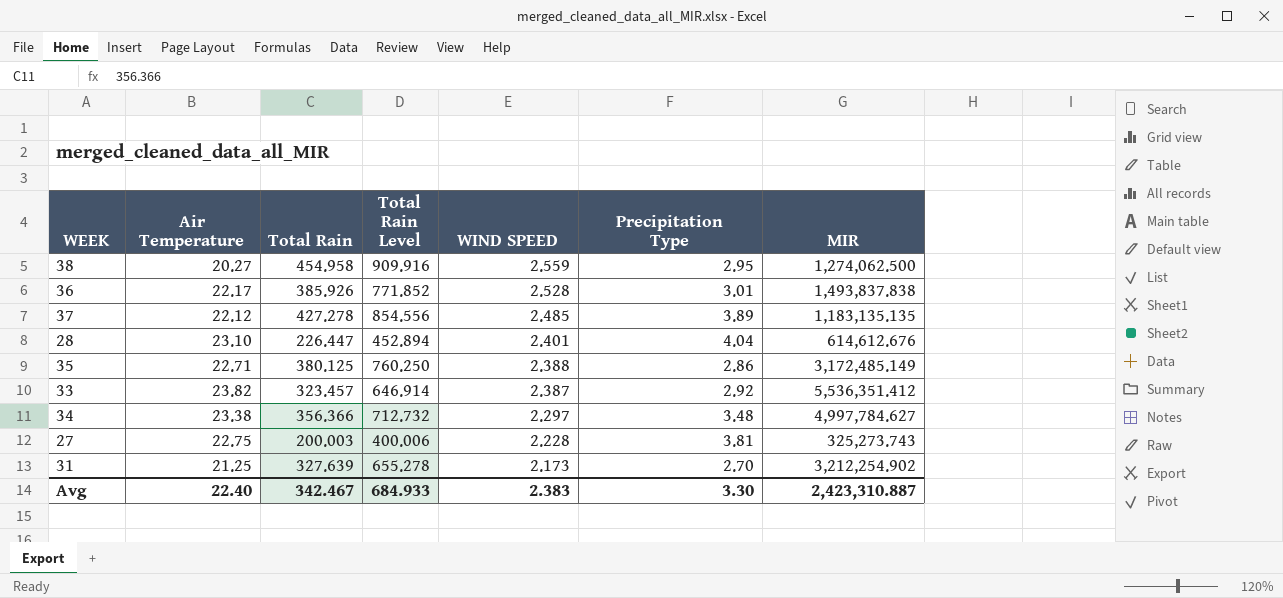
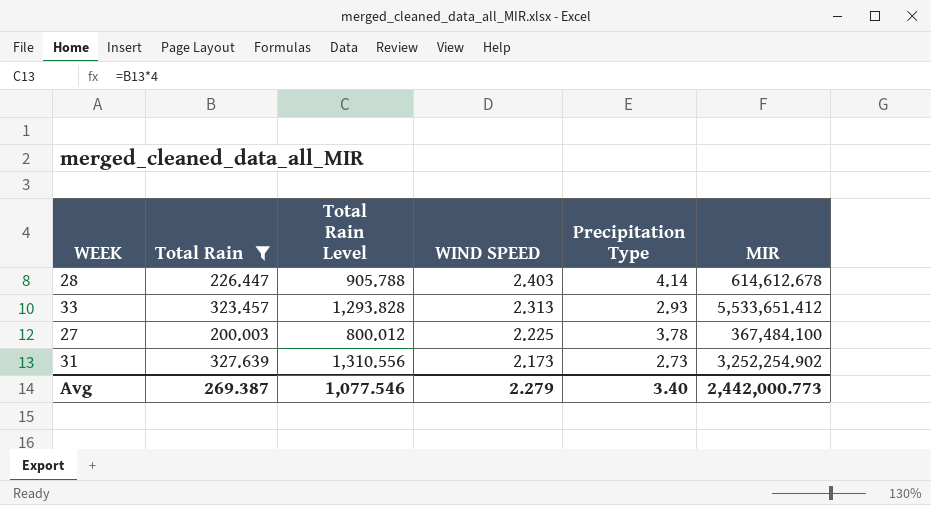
filter: none -> Total Rain <= 327.639
column Air Temperature | position: 2 -> none
column Total Rain Level | formula: [Total Rain] * 2 -> [Total Rain] * 4
28 | WIND SPEED: 2.401 -> 2.403
28 | Precipitation Type: 4.04 -> 4.14
28 | MIR: 614,612.676 -> 614,612.678
33 | WIND SPEED: 2.387 -> 2.313
33 | Precipitation Type: 2.92 -> 2.93
33 | MIR: 5,536,351.412 -> 5,533,651.412
27 | WIND SPEED: 2.228 -> 2.225
27 | Precipitation Type: 3.81 -> 3.78
27 | MIR: 325,273.743 -> 367,484.100
31 | Precipitation Type: 2.70 -> 2.73
31 | MIR: 3,212,254.902 -> 3,252,254.902
Avg | Total Rain: 342.467 -> 269.387
Avg | Total Rain Level: 684.933 -> 1,077.546
Avg | WIND SPEED: 2.383 -> 2.279
Avg | Precipitation Type: 3.30 -> 3.40
Avg | MIR: 2,423,310.887 -> 2,442,000.773

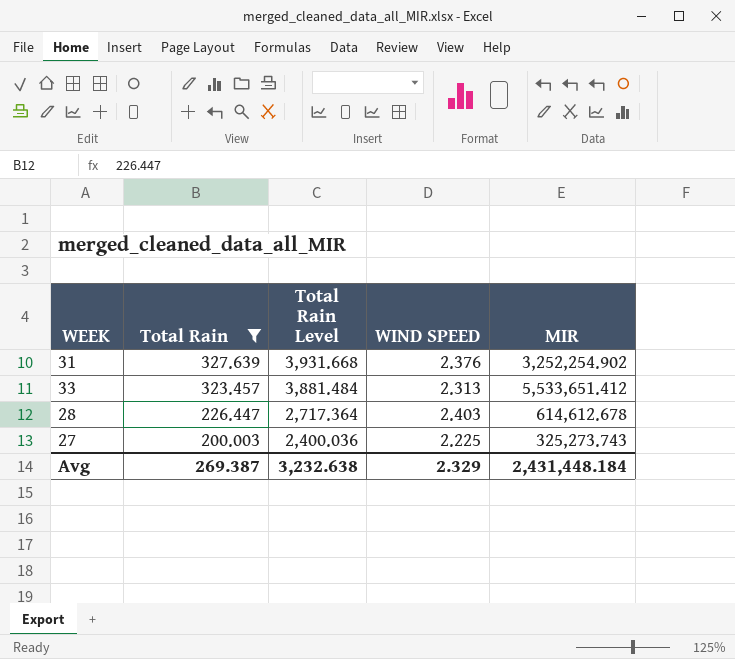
row order: WIND SPEED descending -> Total Rain descending
column Precipitation Type | position: 5 -> none
column Total Rain Level | formula: [Total Rain] * 4 -> [Total Rain] * 12
31 | WIND SPEED: 2.173 -> 2.376
27 | MIR: 367,484.100 -> 325,273.743
Avg | Total Rain Level: 1,077.546 -> 3,232.638
Avg | WIND SPEED: 2.279 -> 2.329
Avg | MIR: 2,442,000.773 -> 2,431,448.184

